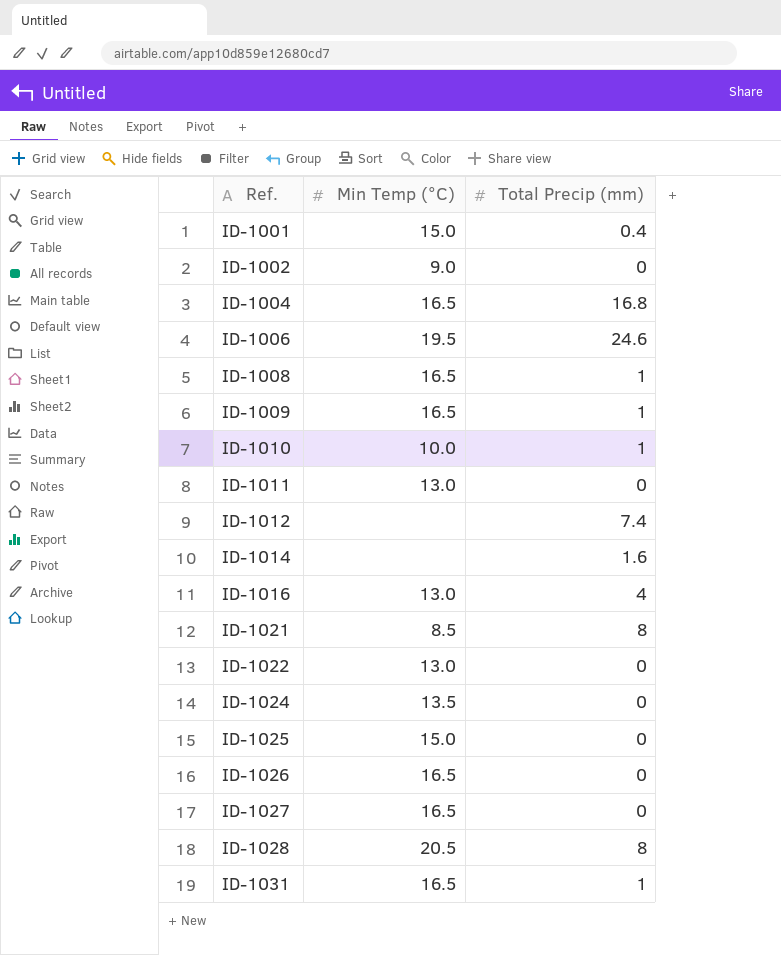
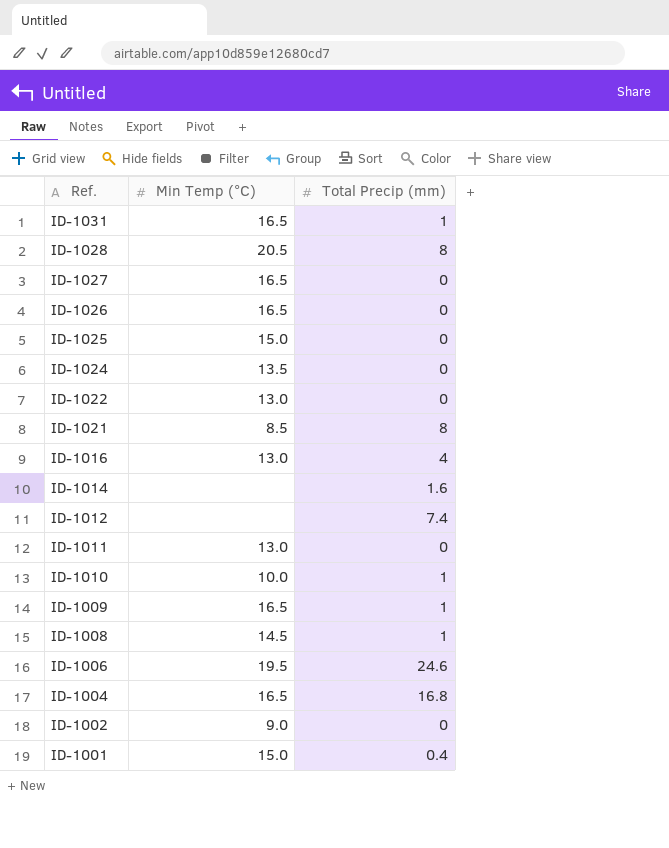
row order: Ref. ascending -> Ref. descending
ID-1008 | Min Temp (°C): 16.5 -> 14.5

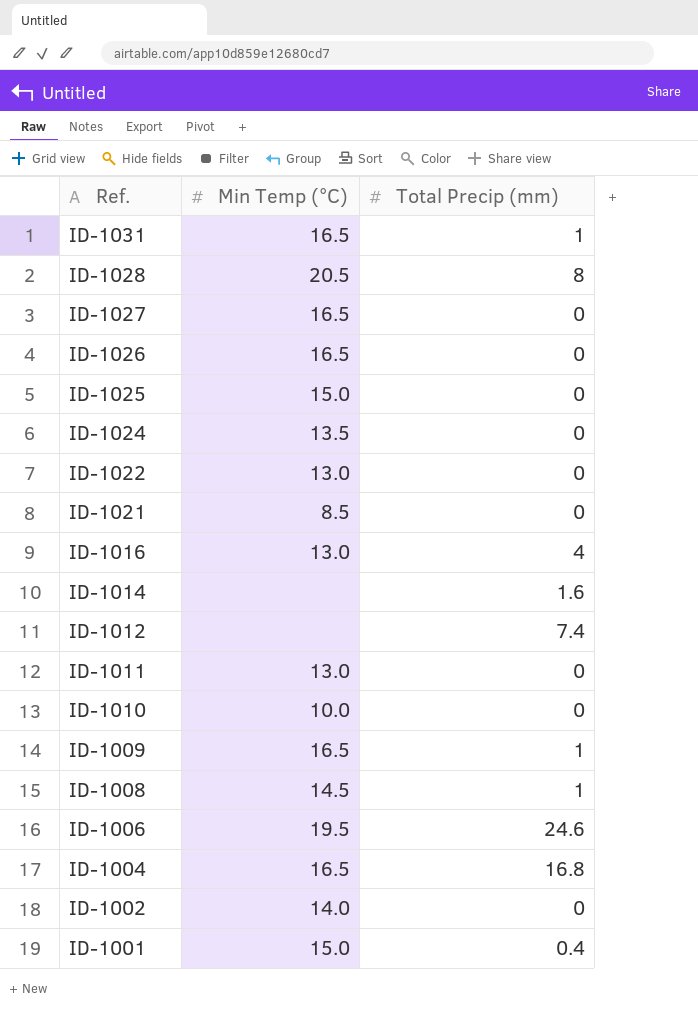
ID-1021 | Total Precip (mm): 8 -> 0
ID-1010 | Total Precip (mm): 1 -> 0
ID-1002 | Min Temp (°C): 9.0 -> 14.0

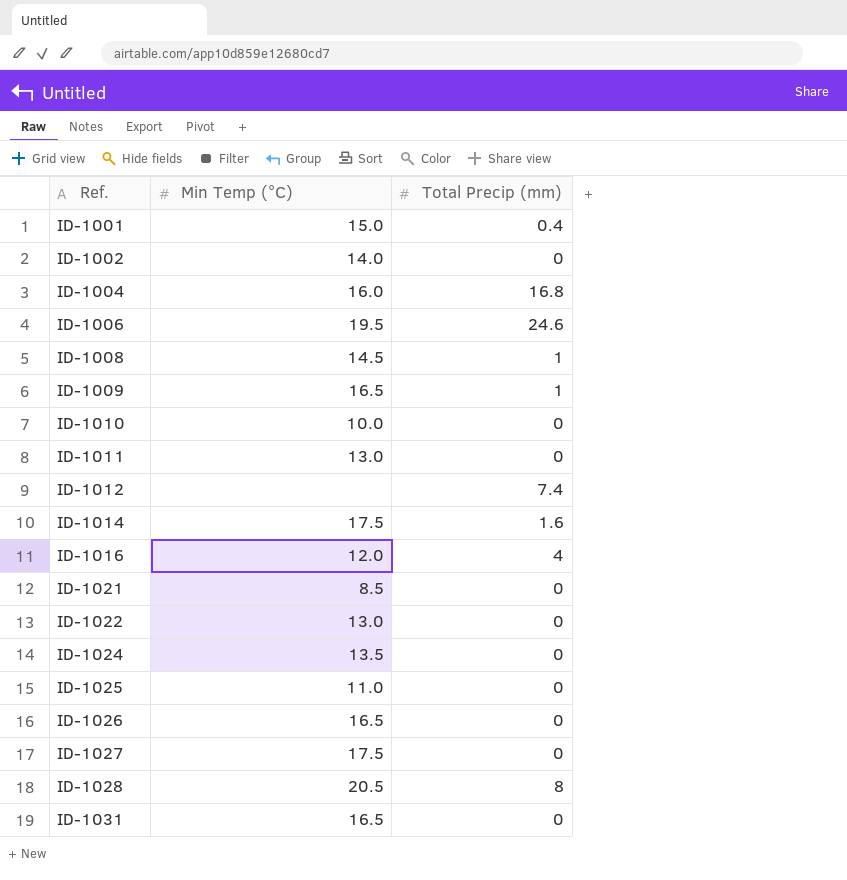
row order: Ref. descending -> Ref. ascending
ID-1004 | Min Temp (°C): 16.5 -> 16.0
ID-1014 | Min Temp (°C): none -> 17.5
ID-1016 | Min Temp (°C): 13.0 -> 12.0
ID-1025 | Min Temp (°C): 15.0 -> 11.0
ID-1027 | Min Temp (°C): 16.5 -> 17.5
ID-1031 | Total Precip (mm): 1 -> 0

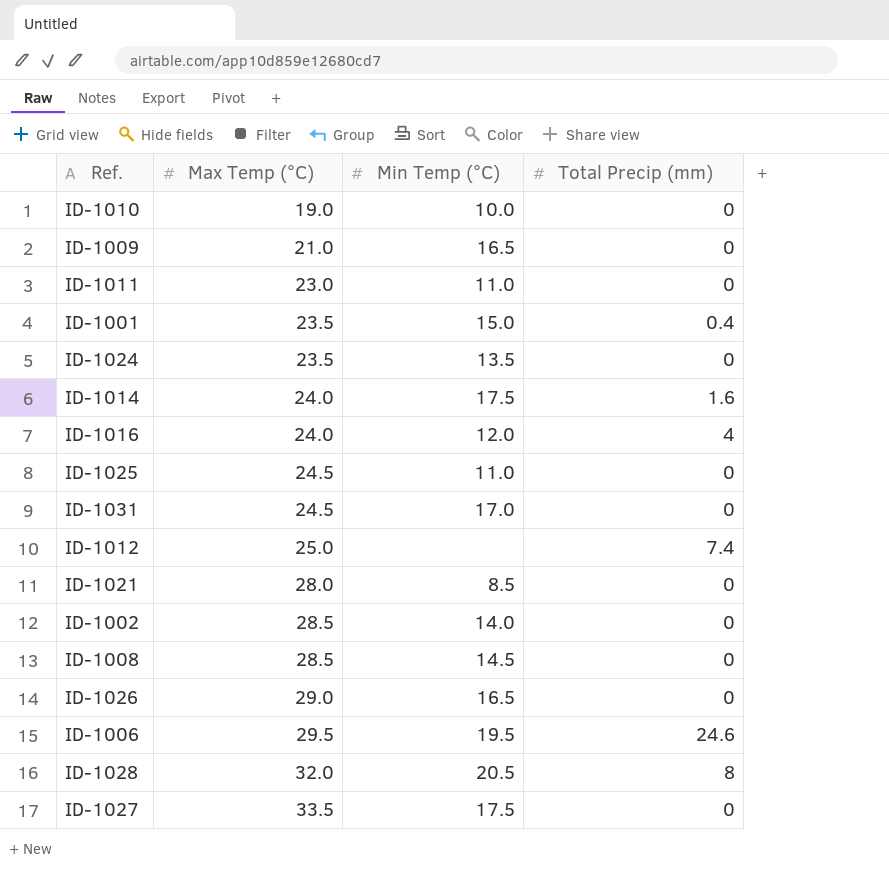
row order: Ref. ascending -> Max Temp (°C) ascending
column Max Temp (°C) | position: none -> 2
row ID-1004: 16.0 | 16.8 -> none
row ID-1022: 13.0 | 0 -> none
ID-1009 | Total Precip (mm): 1 -> 0
ID-1011 | Min Temp (°C): 13.0 -> 11.0
ID-1031 | Min Temp (°C): 16.5 -> 17.0
ID-1008 | Total Precip (mm): 1 -> 0

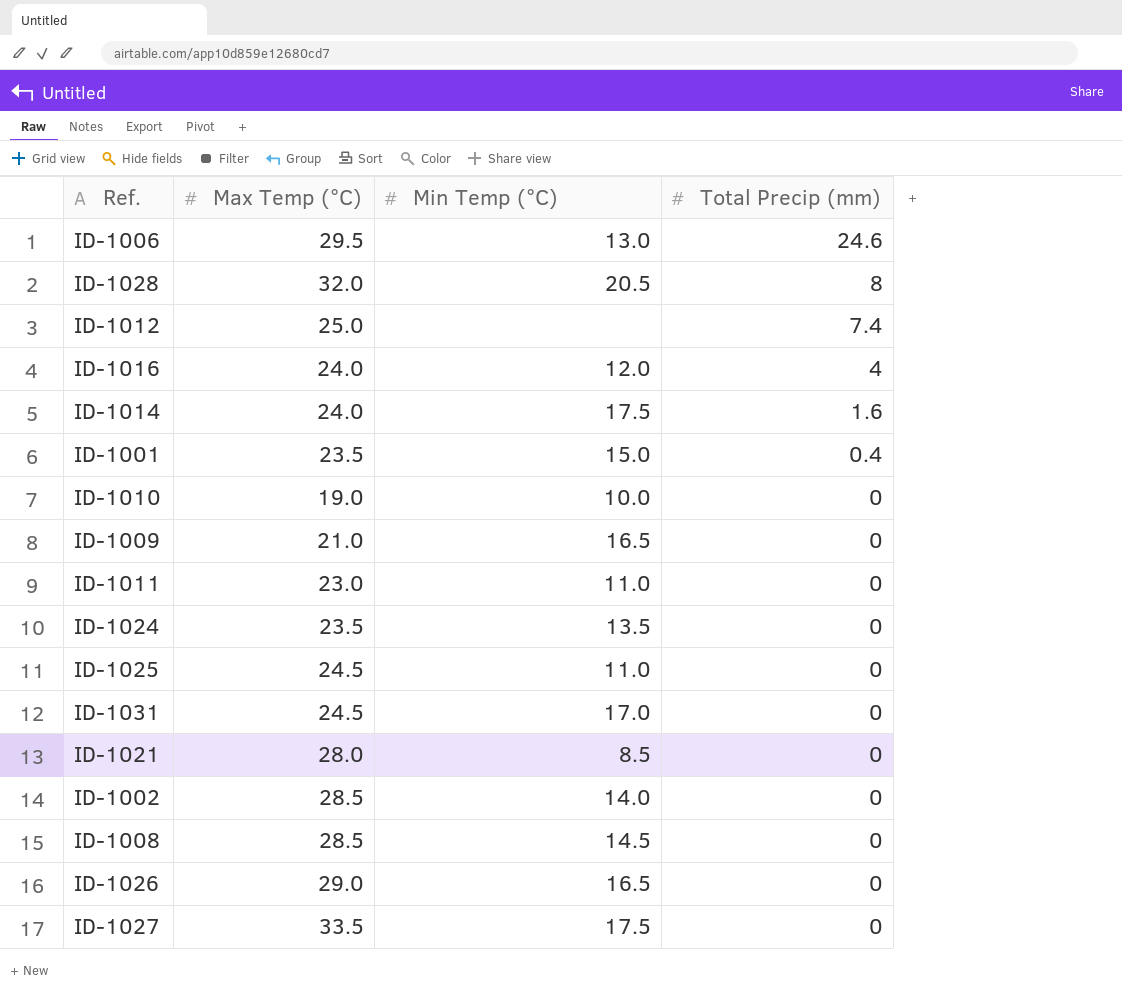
row order: Max Temp (°C) ascending -> Total Precip (mm) descending
ID-1006 | Min Temp (°C): 19.5 -> 13.0

